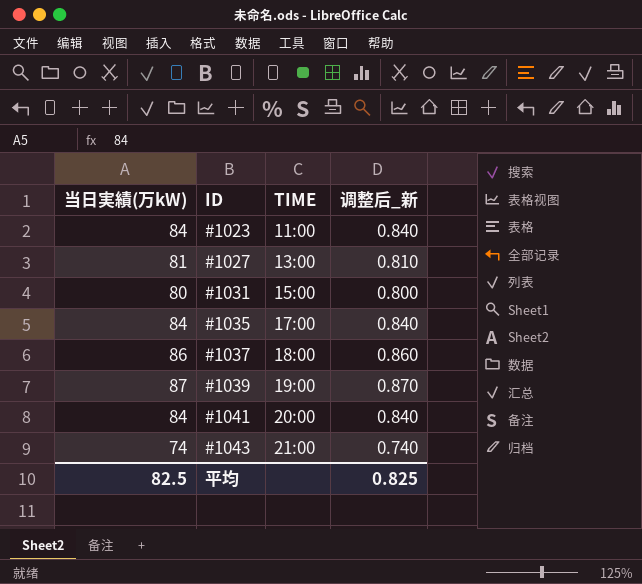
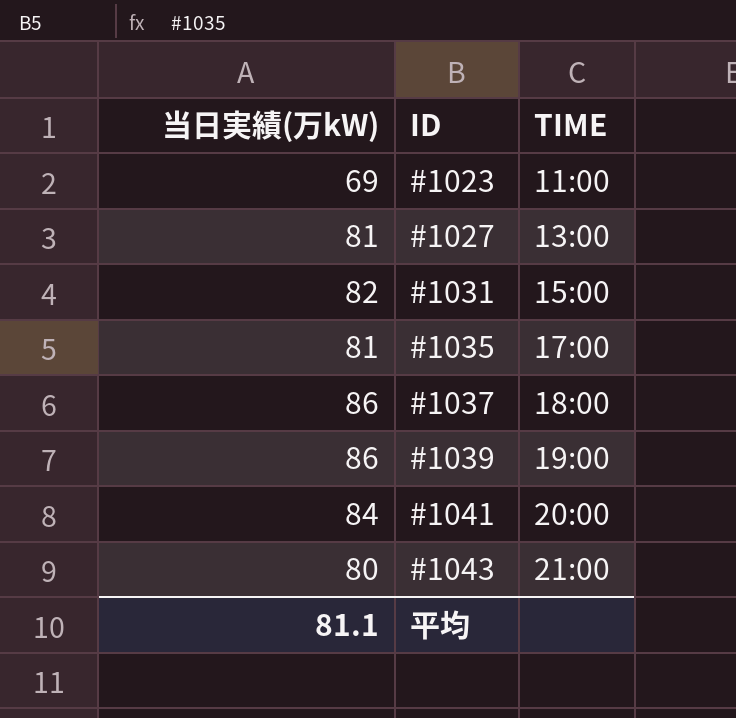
column 调整后_新 | formula: [当日実績(万kW)] * 0.01 -> none
#1023 | 当日実績(万kW): 84 -> 69
#1031 | 当日実績(万kW): 80 -> 82
#1035 | 当日実績(万kW): 84 -> 81
#1039 | 当日実績(万kW): 87 -> 86
#1043 | 当日実績(万kW): 74 -> 80
平均 | 当日実績(万kW): 82.5 -> 81.1

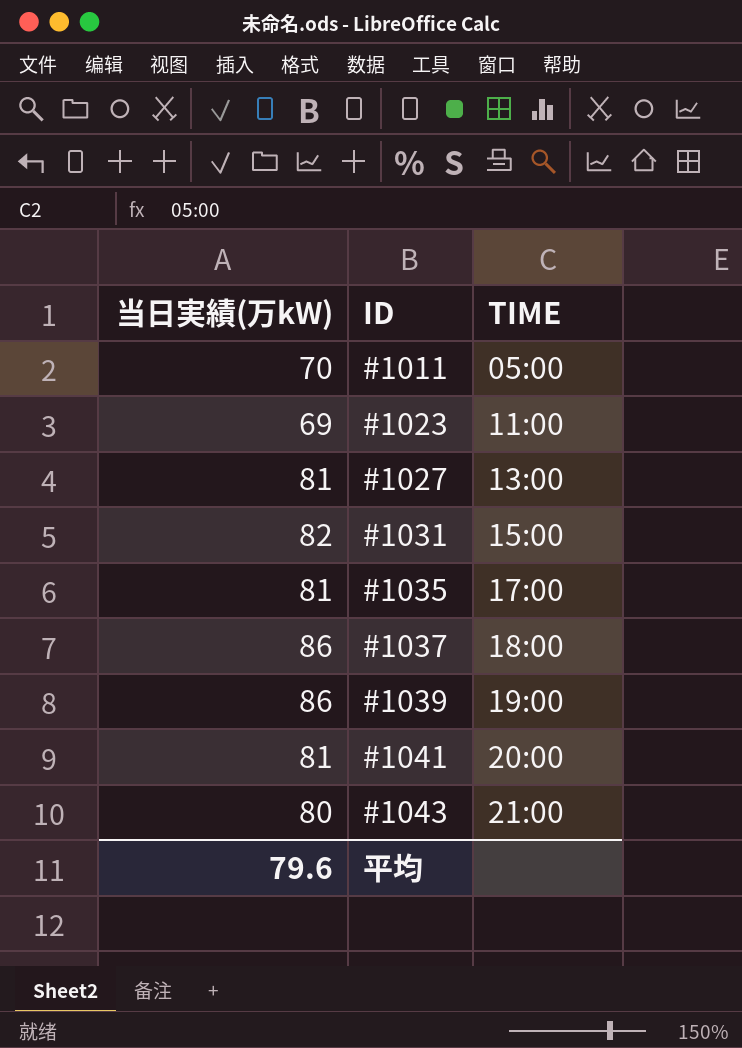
row #1011: none -> 70 | 05:00
#1041 | 当日実績(万kW): 84 -> 81
平均 | 当日実績(万kW): 81.1 -> 79.6

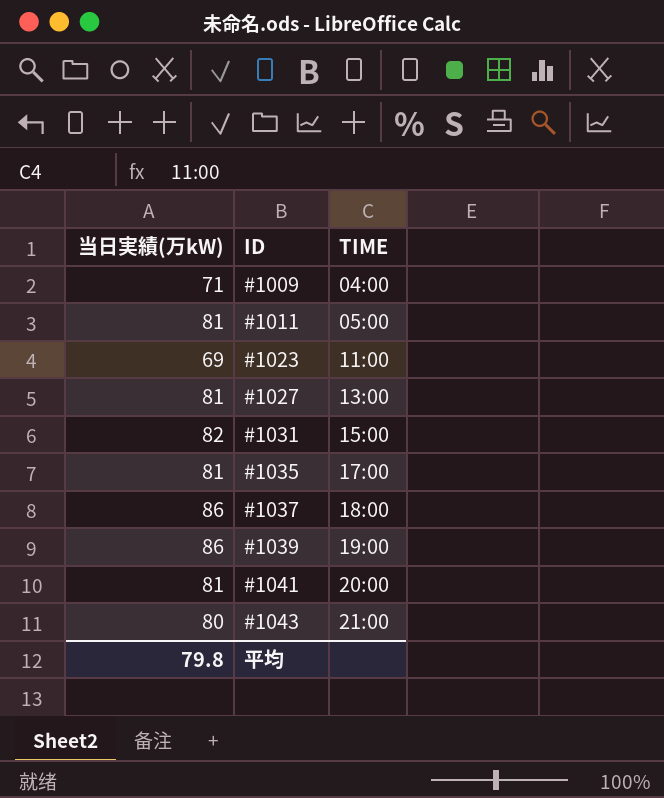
row #1009: none -> 71 | 04:00
#1011 | 当日実績(万kW): 70 -> 81
平均 | 当日実績(万kW): 79.6 -> 79.8

